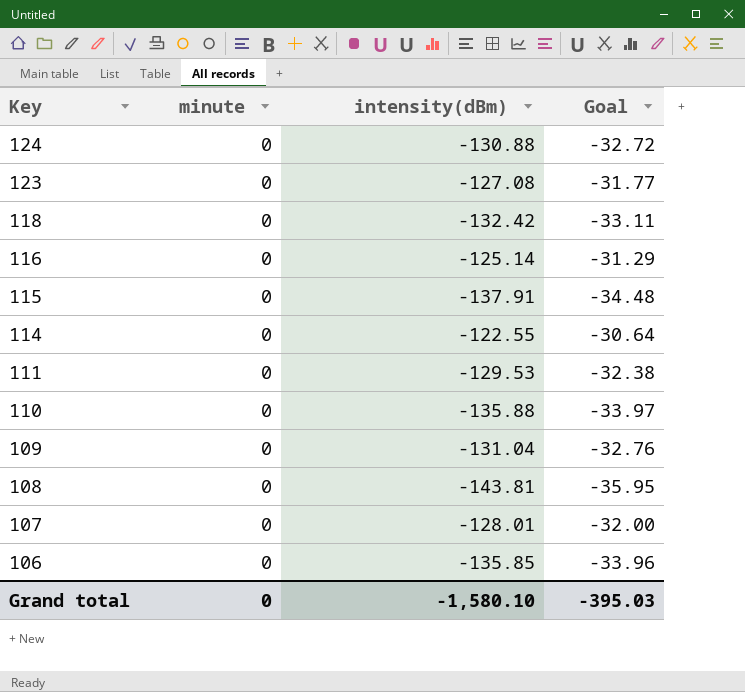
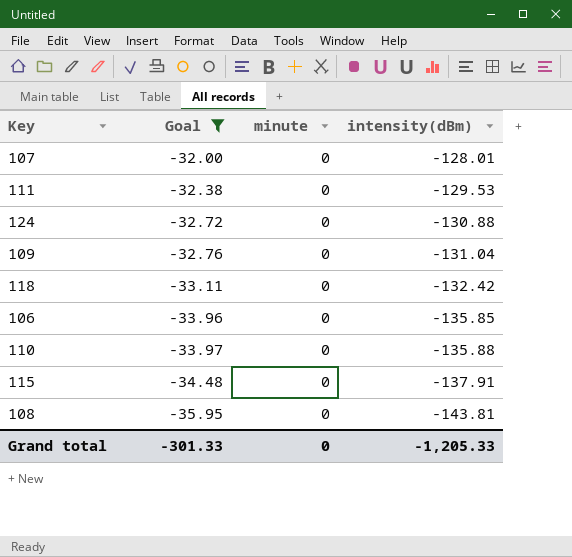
filter: none -> Goal <= -32.00
row order: Key descending -> Goal descending
column Goal | position: 4 -> 2
Grand total | Goal: -395.03 -> -301.33
Grand total | intensity(dBm): -1,580.10 -> -1,205.33

